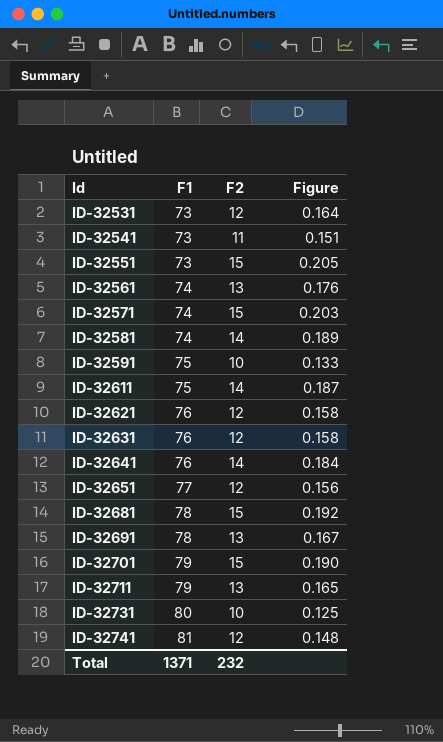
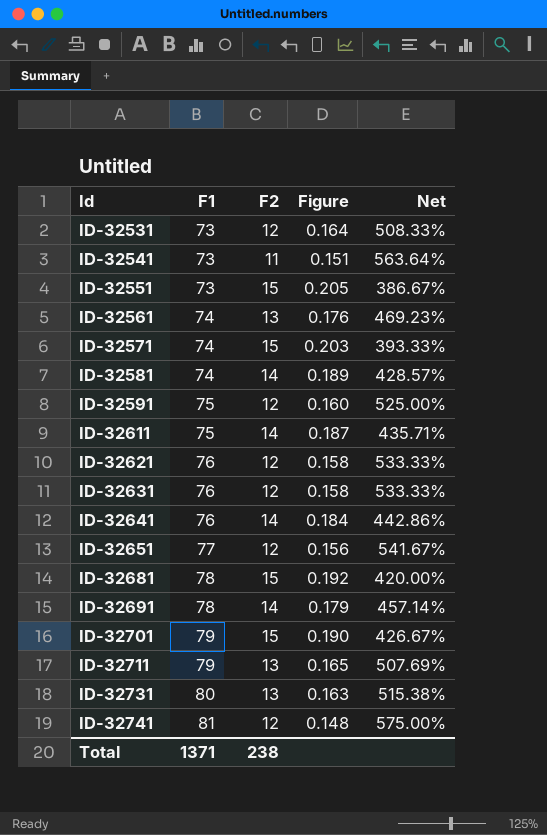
column Net | formula: none -> ([F1] - [F2]) / [F2]
ID-32591 | F2: 10 -> 12
ID-32591 | Figure: 0.133 -> 0.160
ID-32691 | F2: 13 -> 14
ID-32691 | Figure: 0.167 -> 0.179
ID-32731 | F2: 10 -> 13
ID-32731 | Figure: 0.125 -> 0.163
Total | F2: 232 -> 238

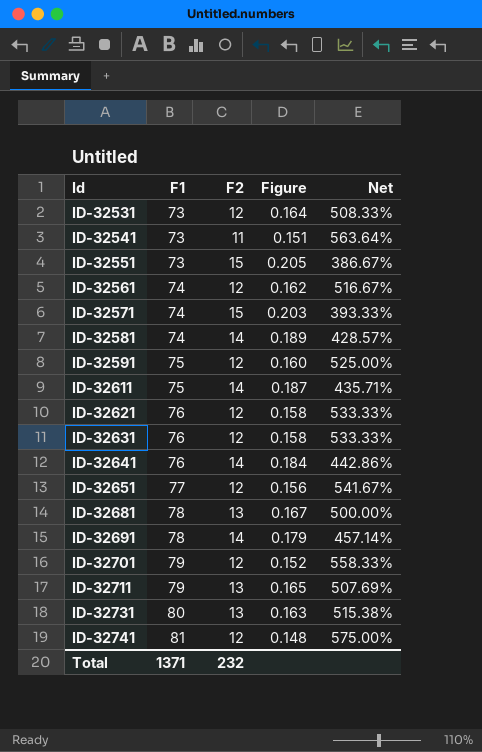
ID-32561 | F2: 13 -> 12
ID-32561 | Figure: 0.176 -> 0.162
ID-32561 | Net: 469.23% -> 516.67%
ID-32681 | F2: 15 -> 13
ID-32681 | Figure: 0.192 -> 0.167
ID-32681 | Net: 420.00% -> 500.00%
ID-32701 | F2: 15 -> 12
ID-32701 | Figure: 0.190 -> 0.152
ID-32701 | Net: 426.67% -> 558.33%
Total | F2: 238 -> 232

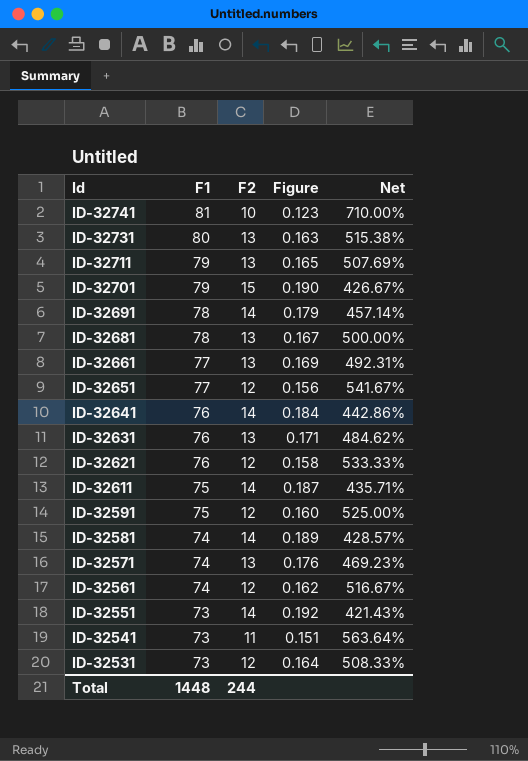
row order: Id ascending -> Id descending
ID-32741 | F2: 12 -> 10
ID-32741 | Figure: 0.148 -> 0.123
ID-32741 | Net: 575.00% -> 710.00%
ID-32701 | F2: 12 -> 15
ID-32701 | Figure: 0.152 -> 0.190
ID-32701 | Net: 558.33% -> 426.67%
row ID-32661: none -> 77 | 13 | 0.169 | 492.31%
ID-32631 | F2: 12 -> 13
ID-32631 | Figure: 0.158 -> 0.171
ID-32631 | Net: 533.33% -> 484.62%
ID-32571 | F2: 15 -> 13
ID-32571 | Figure: 0.203 -> 0.176
ID-32571 | Net: 393.33% -> 469.23%
ID-32551 | F2: 15 -> 14
ID-32551 | Figure: 0.205 -> 0.192
ID-32551 | Net: 386.67% -> 421.43%
Total | F1: 1371 -> 1448
Total | F2: 232 -> 244

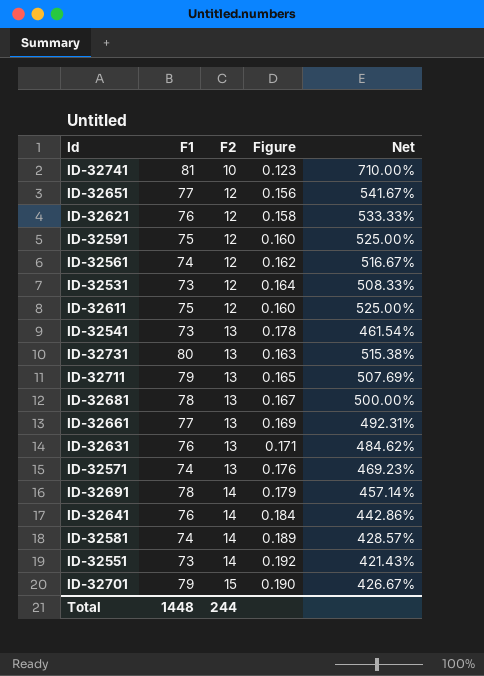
row order: Id descending -> F2 ascending
ID-32611 | F2: 14 -> 12
ID-32611 | Figure: 0.187 -> 0.160
ID-32611 | Net: 435.71% -> 525.00%
ID-32541 | F2: 11 -> 13
ID-32541 | Figure: 0.151 -> 0.178
ID-32541 | Net: 563.64% -> 461.54%

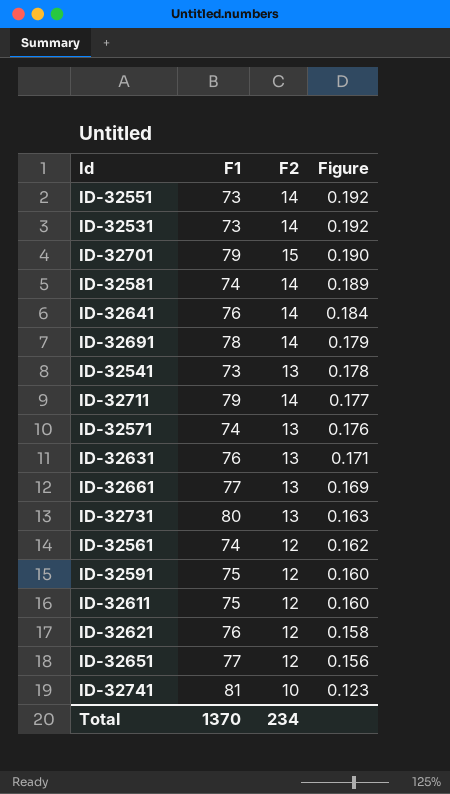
row order: F2 ascending -> Figure descending
column Net | formula: ([F1] - [F2]) / [F2] -> none
row ID-32681: 78 | 13 | 0.167 | 500.00% -> none
ID-32531 | F2: 12 -> 14
ID-32531 | Figure: 0.164 -> 0.192
ID-32711 | F2: 13 -> 14
ID-32711 | Figure: 0.165 -> 0.177
Total | F1: 1448 -> 1370
Total | F2: 244 -> 234

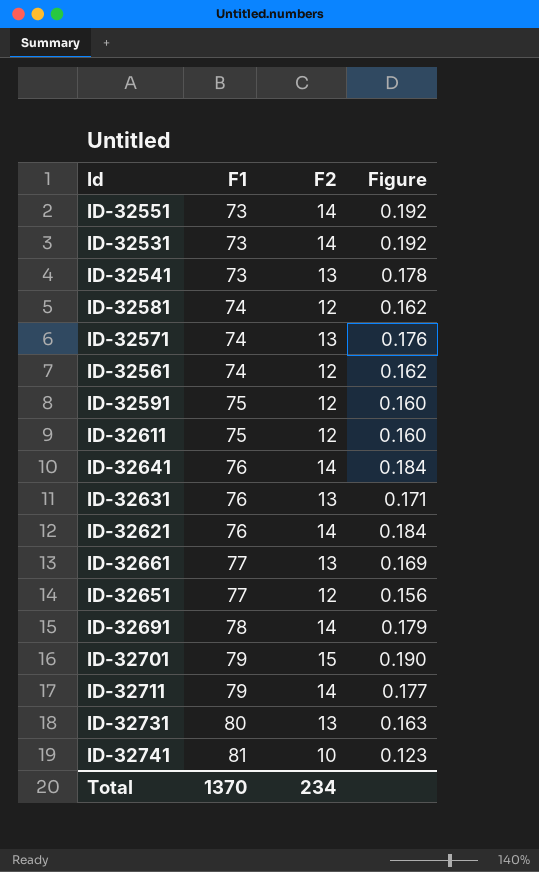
row order: Figure descending -> F1 ascending
ID-32581 | F2: 14 -> 12
ID-32581 | Figure: 0.189 -> 0.162
ID-32621 | F2: 12 -> 14
ID-32621 | Figure: 0.158 -> 0.184

